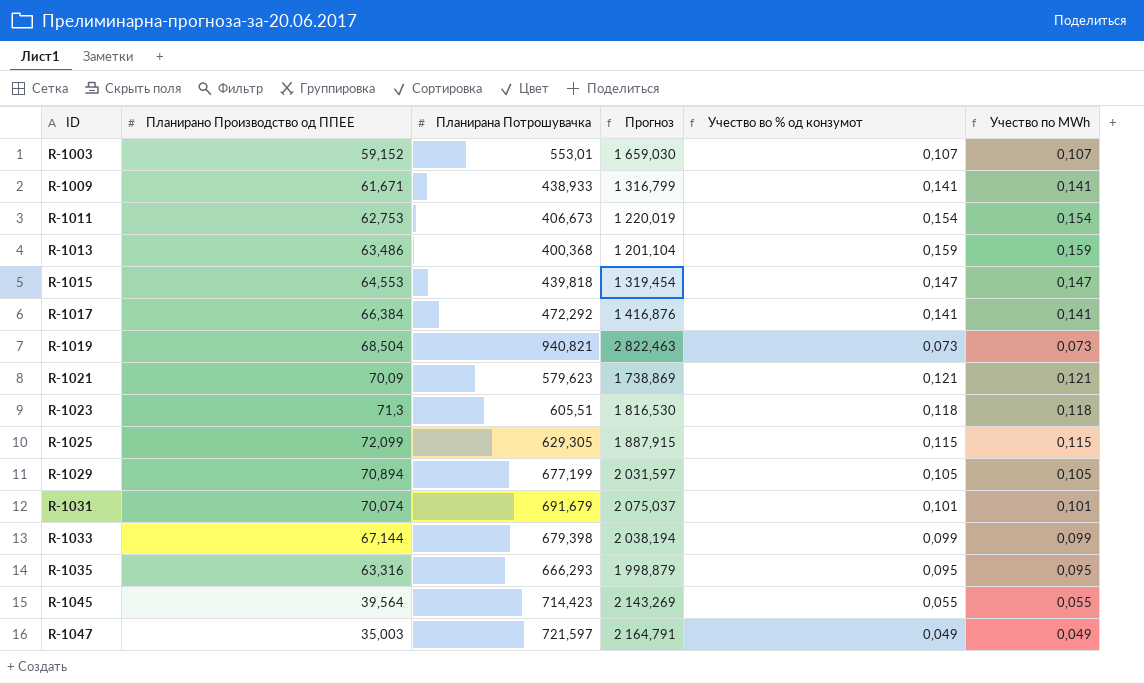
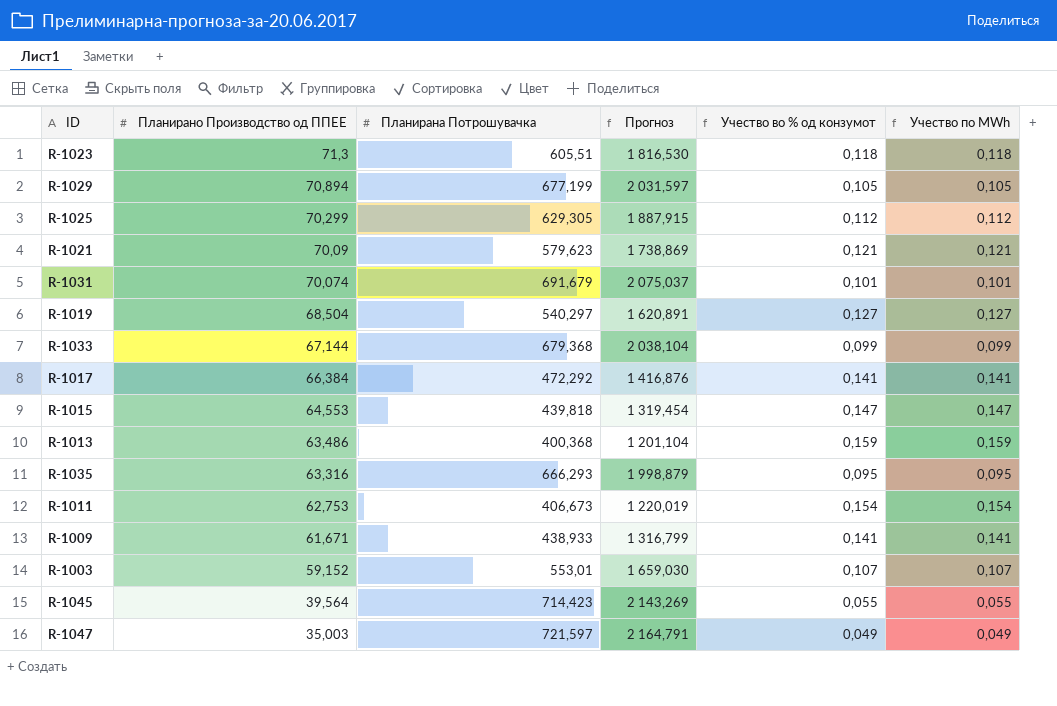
row order: ID ascending -> Планирано Производство од ППЕЕ descending
R-1025 | Планирано Производство од ППЕЕ: 72,099 -> 70,299
R-1025 | Учество во % од конзумот: 0,115 -> 0,112
R-1025 | Учество по MWh: 0,115 -> 0,112
R-1019 | Планирана Потрошувачка: 940,821 -> 540,297
R-1019 | Прогноз: 2 822,463 -> 1 620,891
R-1019 | Учество во % од конзумот: 0,073 -> 0,127
R-1019 | Учество по MWh: 0,073 -> 0,127
R-1033 | Планирана Потрошувачка: 679,398 -> 679,368
R-1033 | Прогноз: 2 038,194 -> 2 038,104

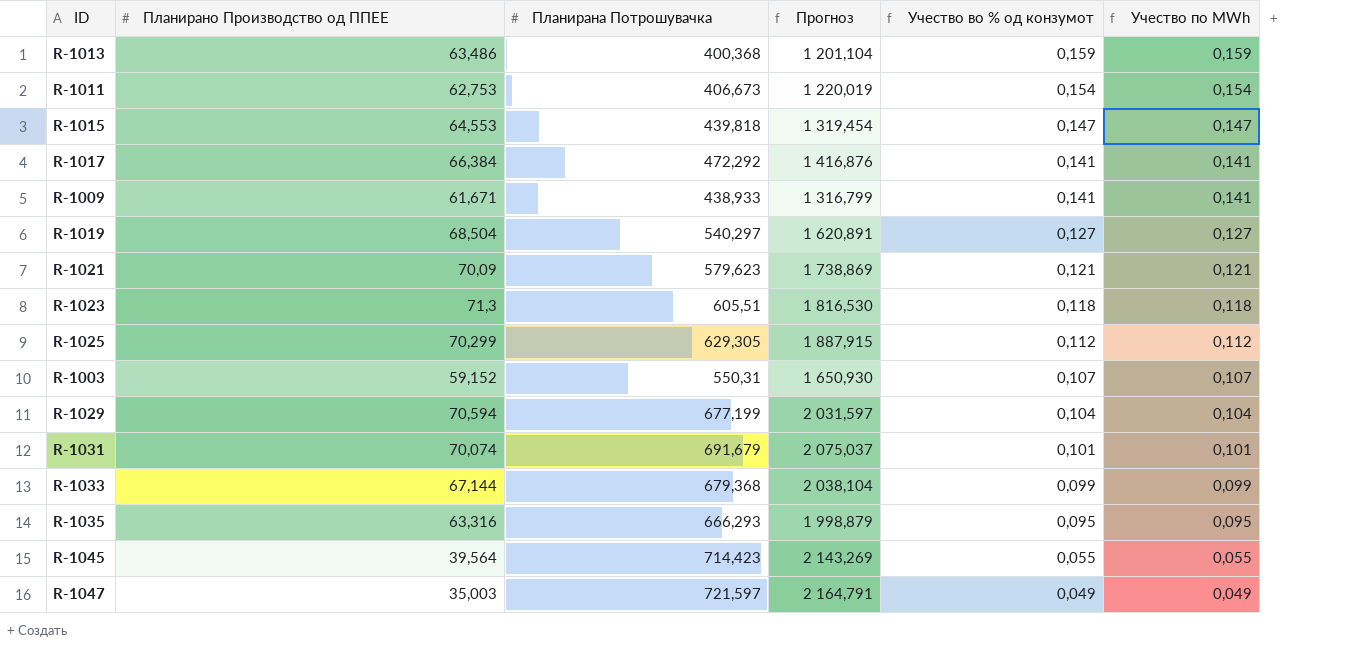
row order: Планирано Производство од ППЕЕ descending -> Учество во % од конзумот descending
R-1003 | Планирана Потрошувачка: 553,01 -> 550,31
R-1003 | Прогноз: 1 659,030 -> 1 650,930
R-1029 | Планирано Производство од ППЕЕ: 70,894 -> 70,594
R-1029 | Учество во % од конзумот: 0,105 -> 0,104
R-1029 | Учество по MWh: 0,105 -> 0,104

